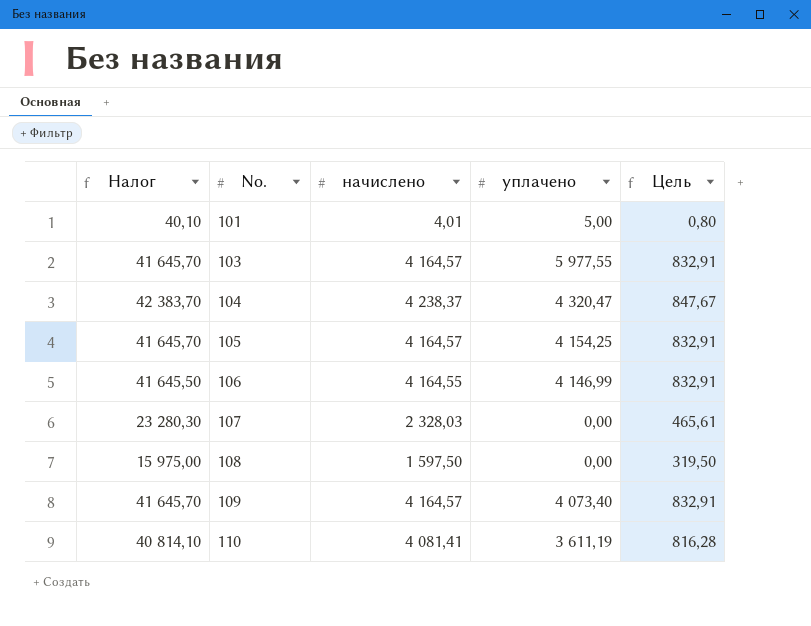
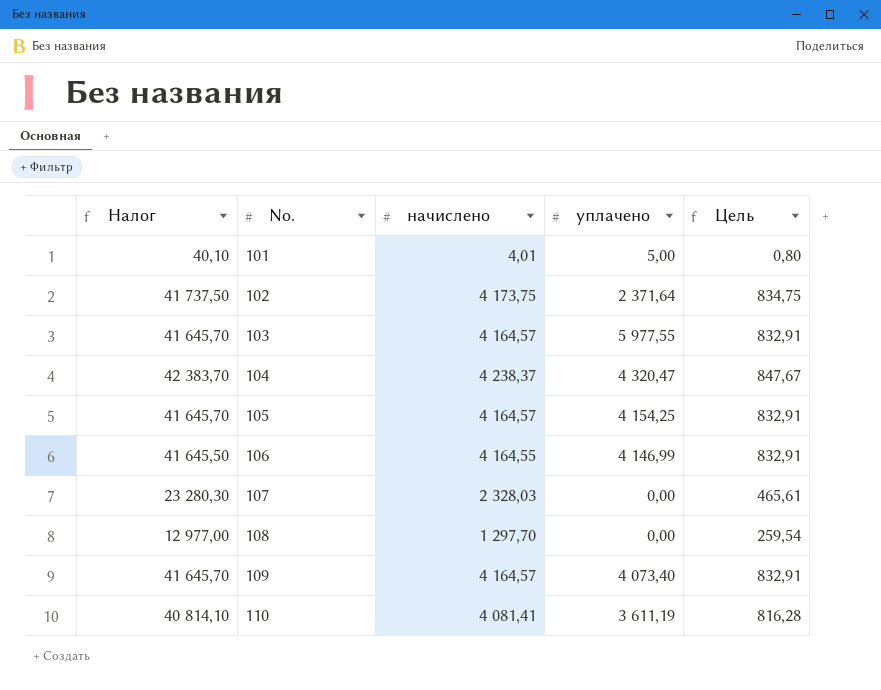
row 102: none -> 41 737,50 | 4 173,75 | 2 371,64 | 834,75
108 | Налог: 15 975,00 -> 12 977,00
108 | начислено: 1 597,50 -> 1 297,70
108 | Цель: 319,50 -> 259,54

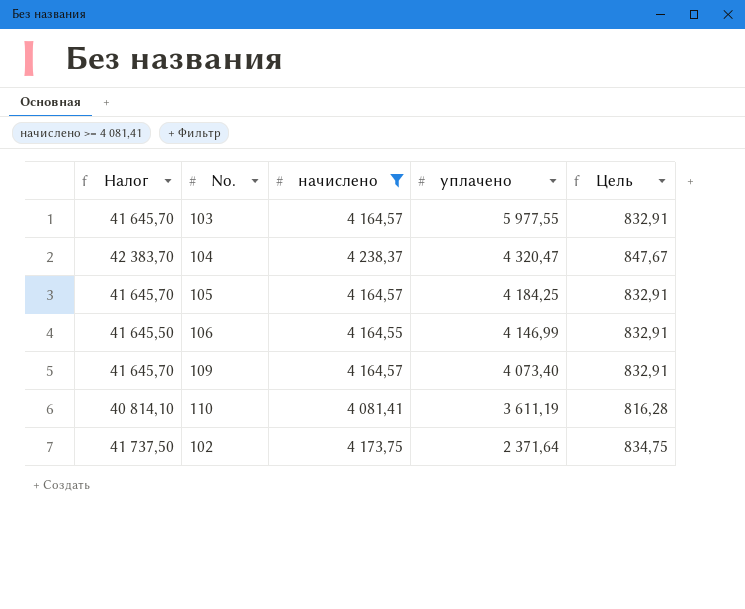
filter: none -> начислено >= 4 081,41
row order: No. ascending -> уплачено descending
105 | уплачено: 4 154,25 -> 4 184,25

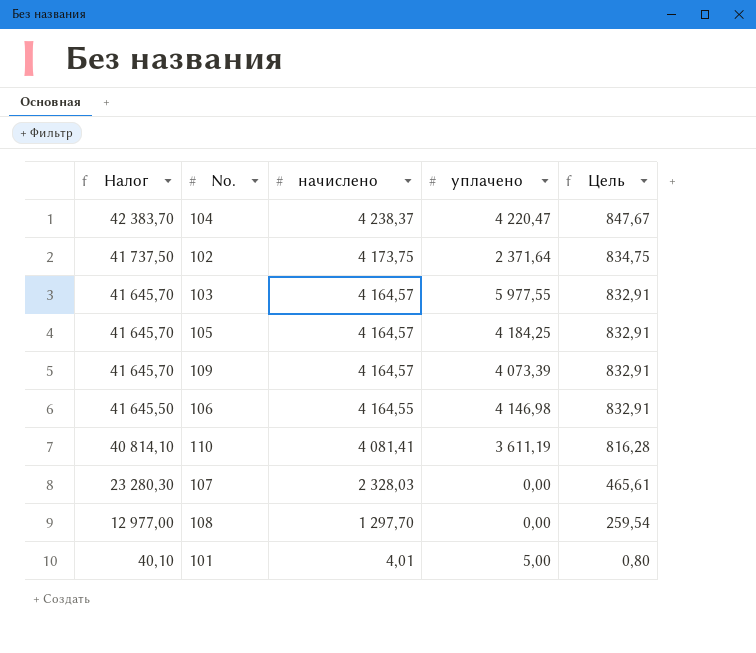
filter: начислено >= 4 081,41 -> none
row order: уплачено descending -> Налог descending
104 | уплачено: 4 320,47 -> 4 220,47
109 | уплачено: 4 073,40 -> 4 073,39
106 | уплачено: 4 146,99 -> 4 146,98

